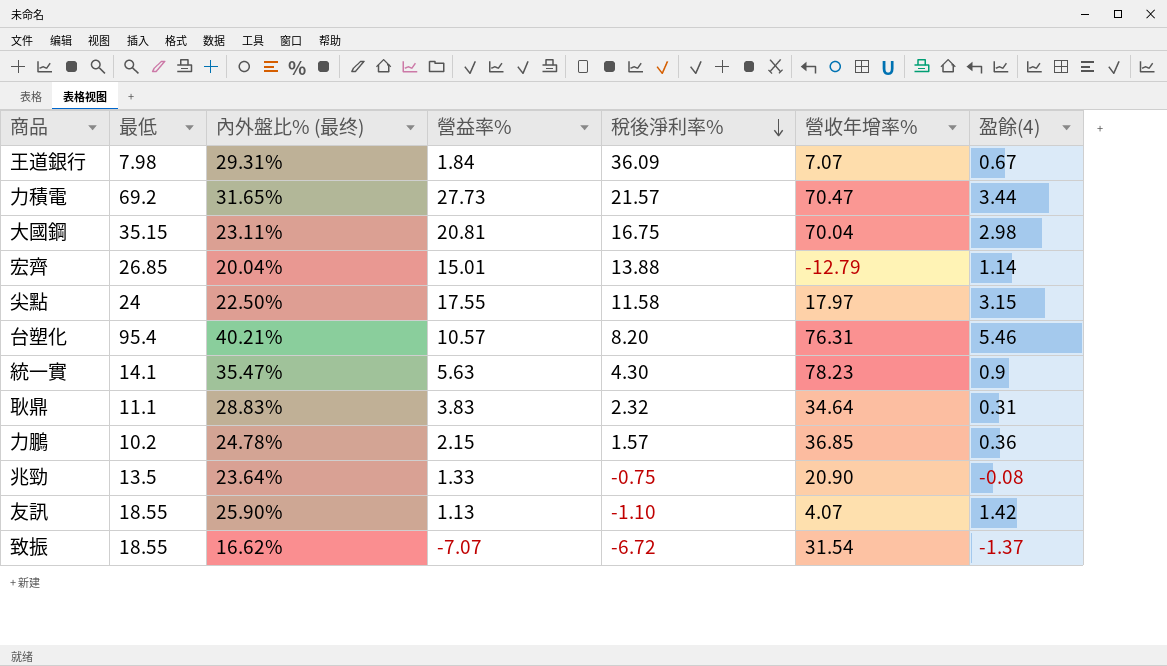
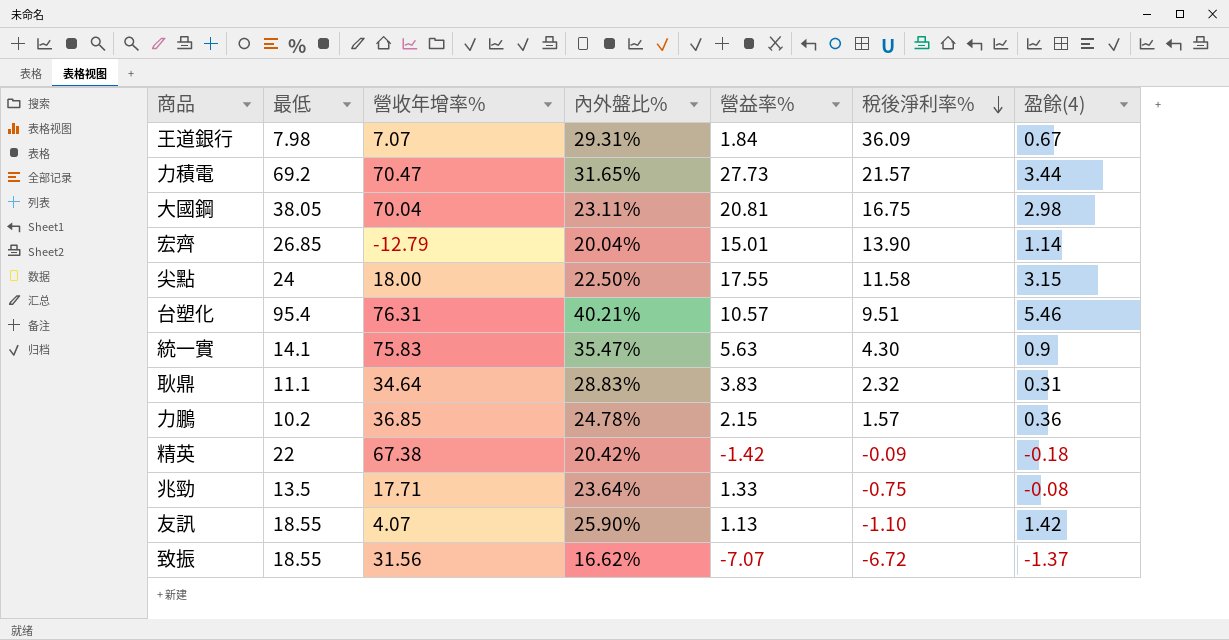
column 營收年增率% | position: 6 -> 3
column name: 內外盤比% (最终) -> 內外盤比%
大國鋼 | 最低: 35.15 -> 38.05
宏齊 | 稅後淨利率%: 13.88 -> 13.90
尖點 | 營收年增率%: 17.97 -> 18.00
台塑化 | 稅後淨利率%: 8.20 -> 9.51
統一實 | 營收年增率%: 78.23 -> 75.83
row 精英: none -> 22 | 67.38 | 20.42% | -1.42 | -0.09 | -0.18
兆勁 | 營收年增率%: 20.90 -> 17.71
致振 | 營收年增率%: 31.54 -> 31.56

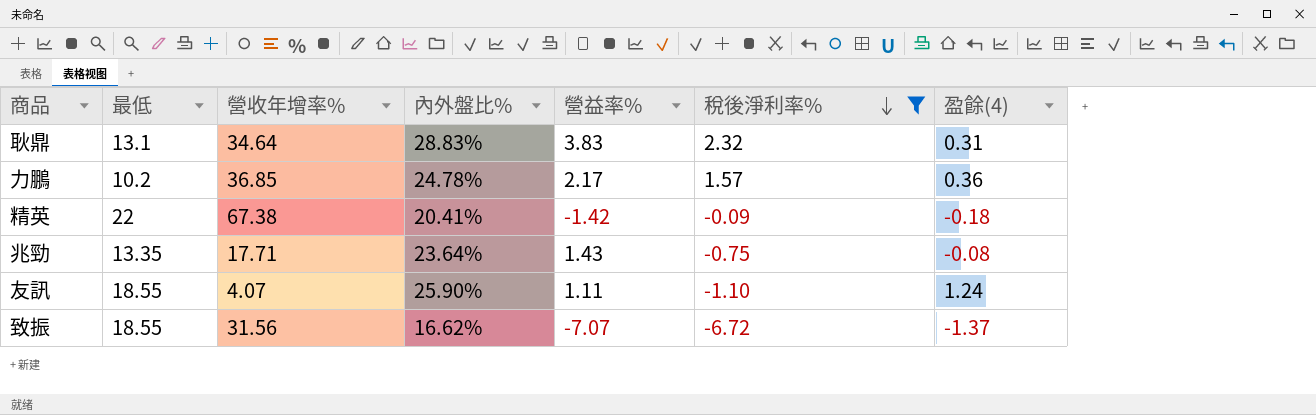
filter: none -> 稅後淨利率% <= 2.32
耿鼎 | 最低: 11.1 -> 13.1
力鵬 | 營益率%: 2.15 -> 2.17
精英 | 內外盤比%: 20.42% -> 20.41%
兆勁 | 最低: 13.5 -> 13.35
兆勁 | 營益率%: 1.33 -> 1.43
友訊 | 營益率%: 1.13 -> 1.11
友訊 | 盈餘(4): 1.42 -> 1.24

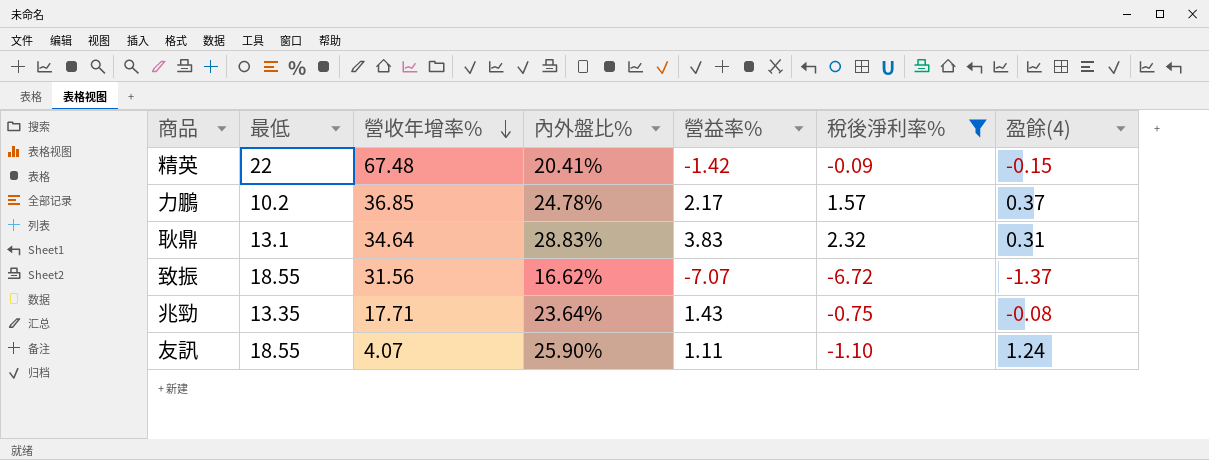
row order: 稅後淨利率% descending -> 營收年增率% descending
精英 | 營收年增率%: 67.38 -> 67.48
精英 | 盈餘(4): -0.18 -> -0.15
力鵬 | 盈餘(4): 0.36 -> 0.37

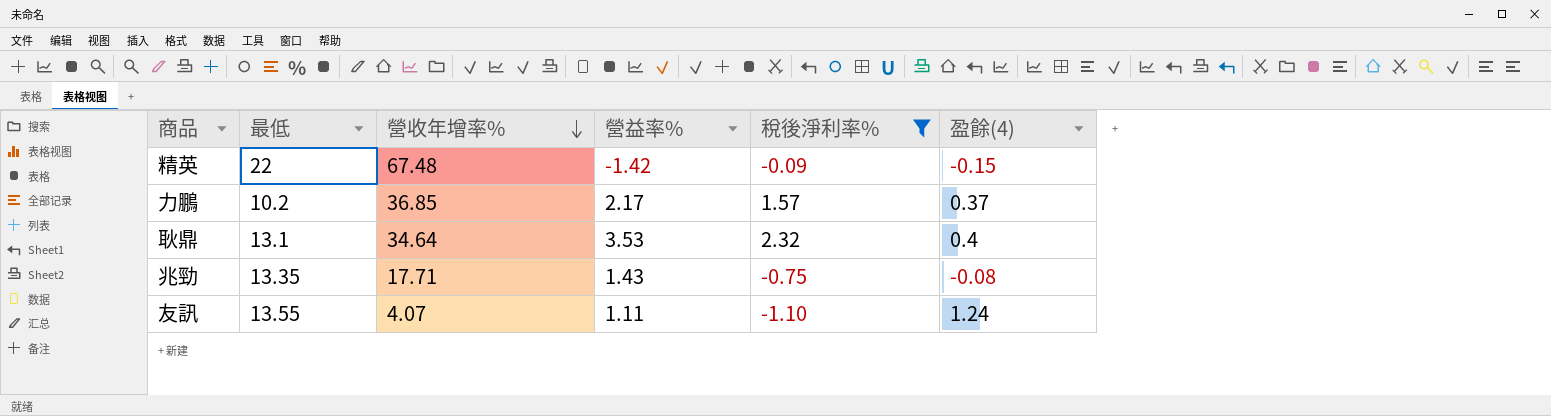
column 內外盤比% | position: 4 -> none
row 致振: 18.55 | 31.56 | 16.62% | -7.07 | -6.72 | -1.37 -> none
耿鼎 | 營益率%: 3.83 -> 3.53
耿鼎 | 盈餘(4): 0.31 -> 0.4
友訊 | 最低: 18.55 -> 13.55

